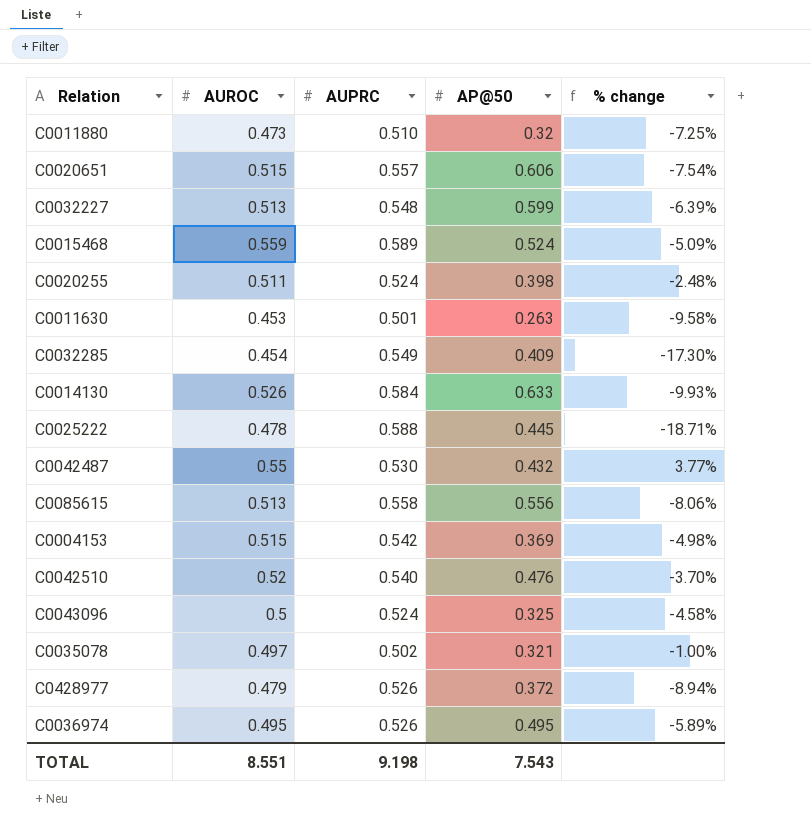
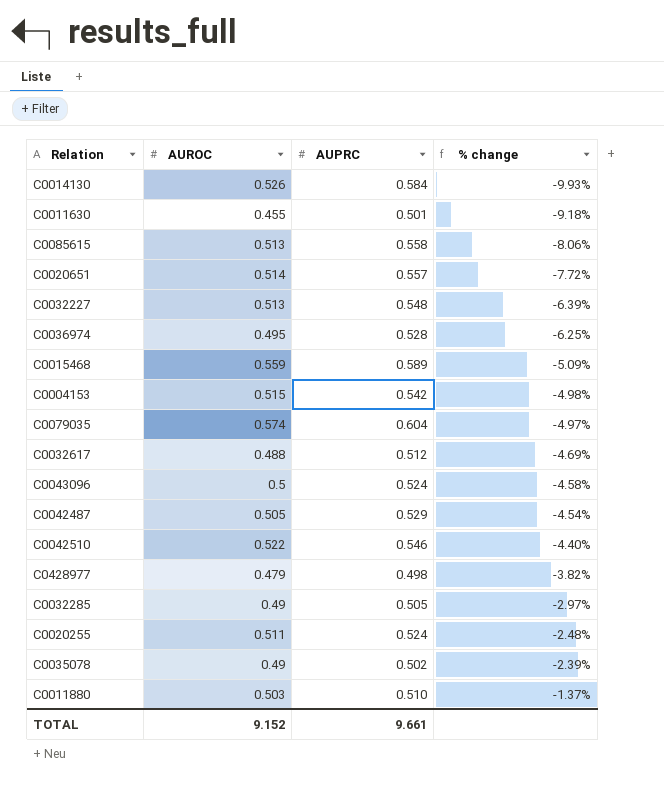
row order: none -> % change ascending
column AP@50 | position: 4 -> none
row C0025222: 0.478 | 0.588 | 0.445 | -18.71% -> none
C0011630 | AUROC: 0.453 -> 0.455
C0011630 | % change: -9.58% -> -9.18%
C0020651 | AUROC: 0.515 -> 0.514
C0020651 | % change: -7.54% -> -7.72%
C0036974 | AUPRC: 0.526 -> 0.528
C0036974 | % change: -5.89% -> -6.25%
row C0079035: none -> 0.574 | 0.604 | -4.97%
row C0032617: none -> 0.488 | 0.512 | -4.69%
C0042487 | AUROC: 0.55 -> 0.505
C0042487 | AUPRC: 0.530 -> 0.529
C0042487 | % change: 3.77% -> -4.54%
C0042510 | AUROC: 0.52 -> 0.522
C0042510 | AUPRC: 0.540 -> 0.546
C0042510 | % change: -3.70% -> -4.40%
C0428977 | AUPRC: 0.526 -> 0.498
C0428977 | % change: -8.94% -> -3.82%
C0032285 | AUROC: 0.454 -> 0.49
C0032285 | AUPRC: 0.549 -> 0.505
C0032285 | % change: -17.30% -> -2.97%
C0035078 | AUROC: 0.497 -> 0.49
C0035078 | % change: -1.00% -> -2.39%
C0011880 | AUROC: 0.473 -> 0.503
C0011880 | % change: -7.25% -> -1.37%
TOTAL | AUROC: 8.551 -> 9.152
TOTAL | AUPRC: 9.198 -> 9.661

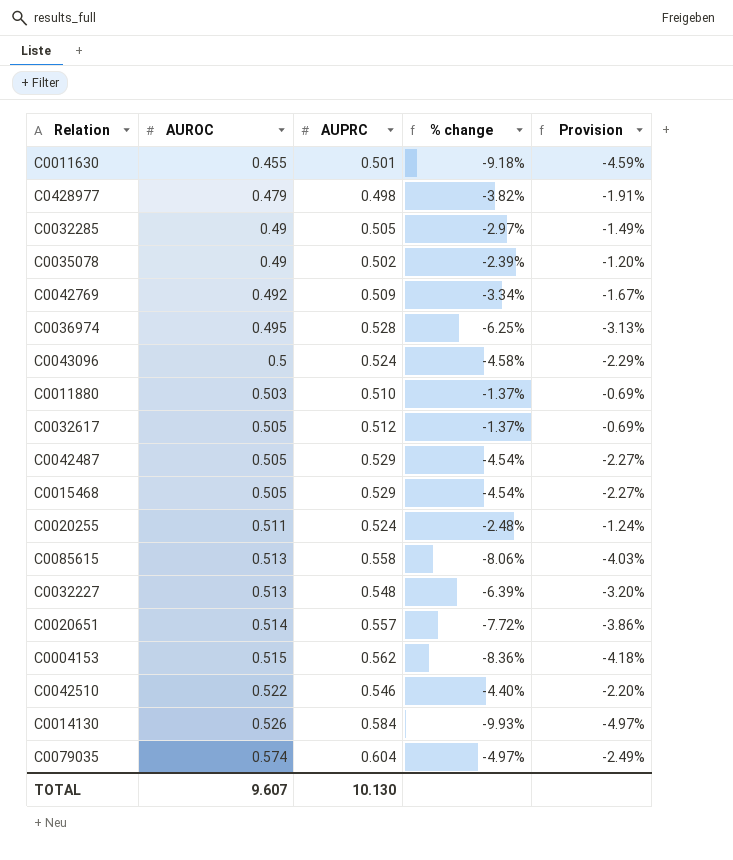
row order: % change ascending -> AUROC ascending
column Provision | formula: none -> [% change] * 0.5
row C0042769: none -> 0.492 | 0.509 | -3.34% | -1.67%
C0032617 | AUROC: 0.488 -> 0.505
C0032617 | % change: -4.69% -> -1.37%
C0015468 | AUROC: 0.559 -> 0.505
C0015468 | AUPRC: 0.589 -> 0.529
C0015468 | % change: -5.09% -> -4.54%
C0004153 | AUPRC: 0.542 -> 0.562
C0004153 | % change: -4.98% -> -8.36%
TOTAL | AUROC: 9.152 -> 9.607
TOTAL | AUPRC: 9.661 -> 10.130

